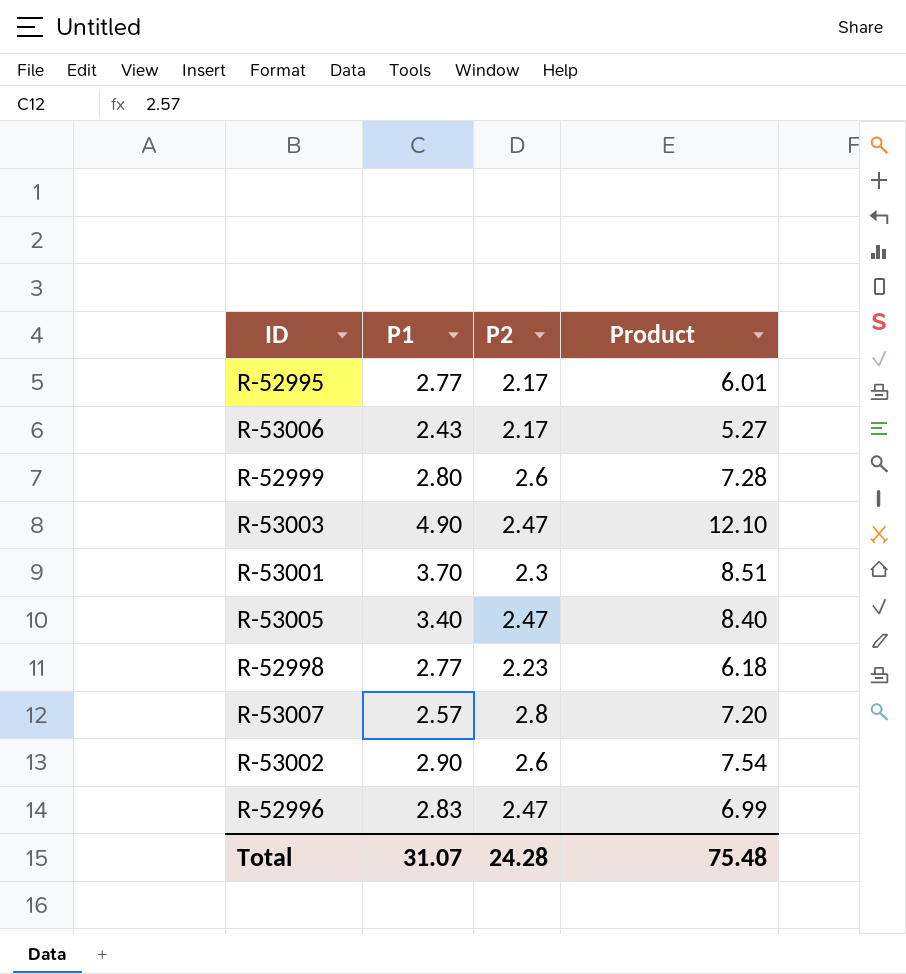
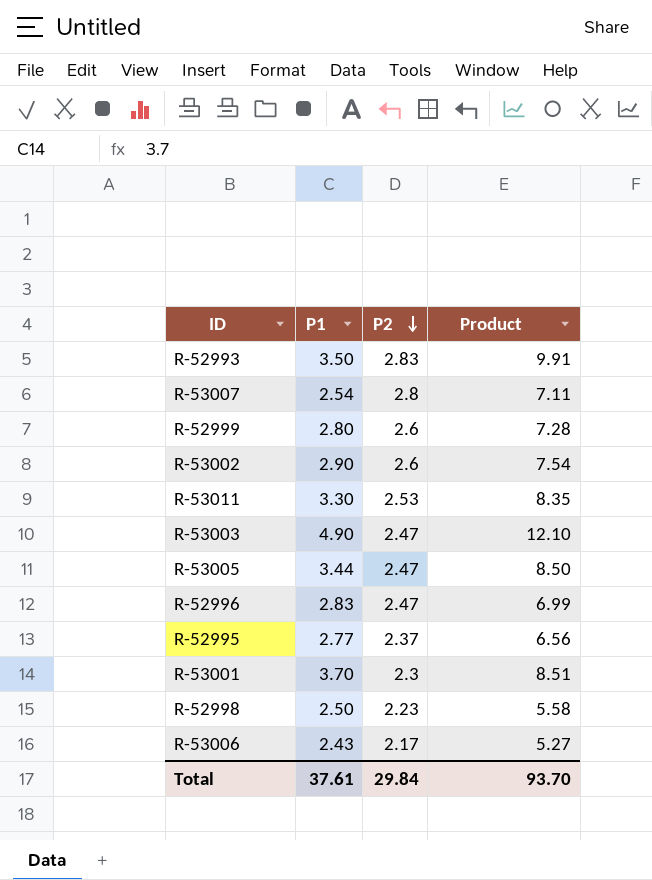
row order: none -> P2 descending
row R-52993: none -> 3.50 | 2.83 | 9.91
R-53007 | P1: 2.57 -> 2.54
R-53007 | Product: 7.20 -> 7.11
row R-53011: none -> 3.30 | 2.53 | 8.35
R-53005 | P1: 3.40 -> 3.44
R-53005 | Product: 8.40 -> 8.50
R-52995 | P2: 2.17 -> 2.37
R-52995 | Product: 6.01 -> 6.56
R-52998 | P1: 2.77 -> 2.50
R-52998 | Product: 6.18 -> 5.58
Total | P1: 31.07 -> 37.61
Total | P2: 24.28 -> 29.84
Total | Product: 75.48 -> 93.70

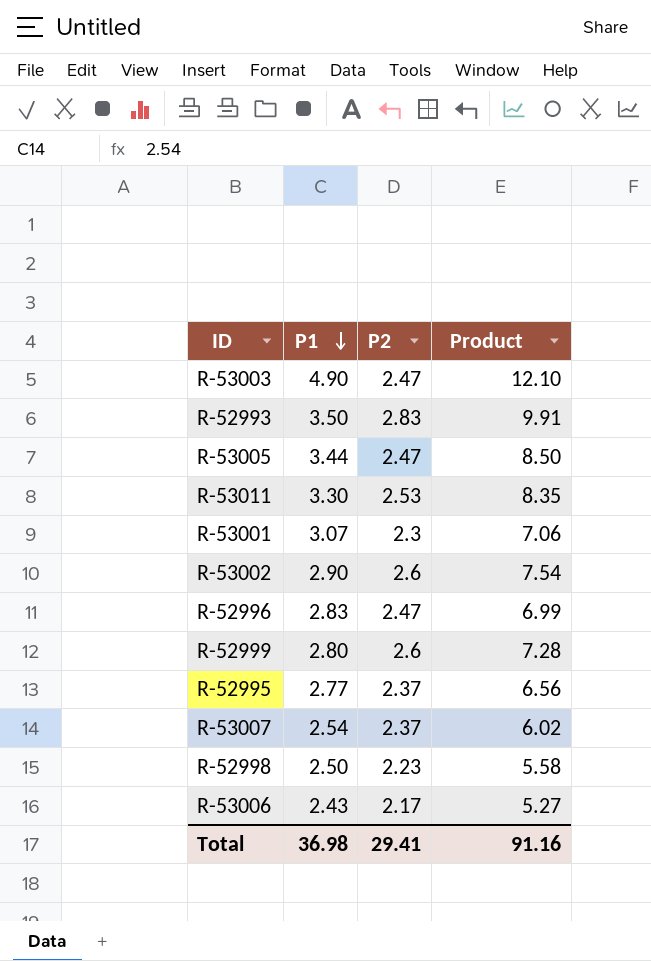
row order: P2 descending -> P1 descending
R-53001 | P1: 3.70 -> 3.07
R-53001 | Product: 8.51 -> 7.06
R-53007 | P2: 2.8 -> 2.37
R-53007 | Product: 7.11 -> 6.02
Total | P1: 37.61 -> 36.98
Total | P2: 29.84 -> 29.41
Total | Product: 93.70 -> 91.16

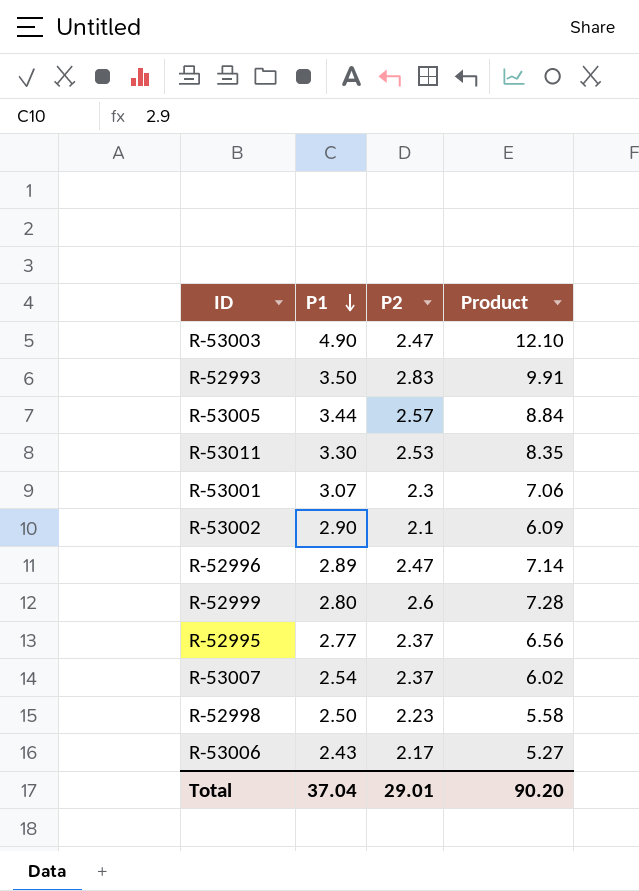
R-53005 | P2: 2.47 -> 2.57
R-53005 | Product: 8.50 -> 8.84
R-53002 | P2: 2.6 -> 2.1
R-53002 | Product: 7.54 -> 6.09
R-52996 | P1: 2.83 -> 2.89
R-52996 | Product: 6.99 -> 7.14
Total | P1: 36.98 -> 37.04
Total | P2: 29.41 -> 29.01
Total | Product: 91.16 -> 90.20

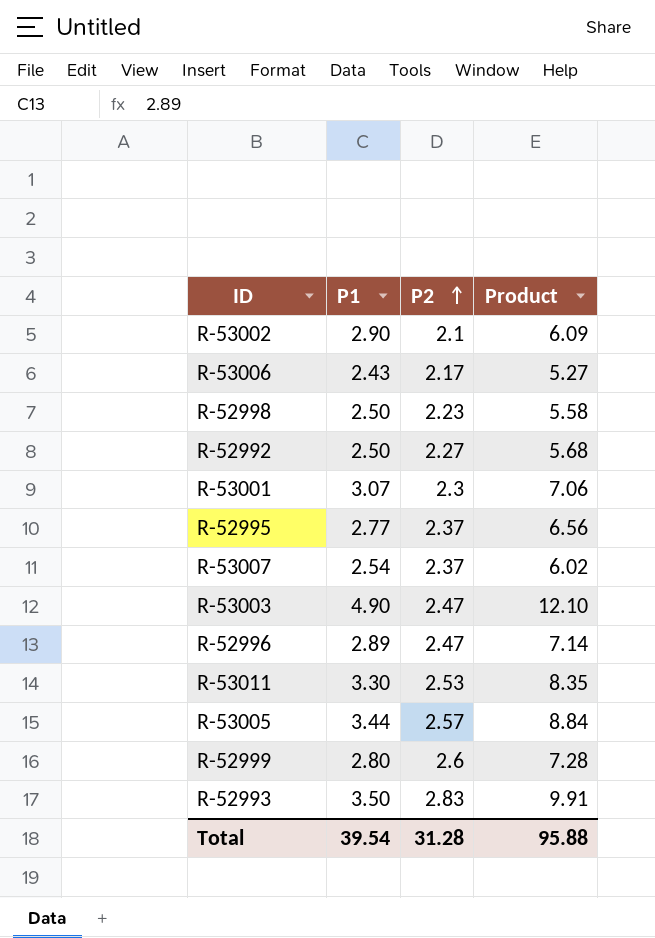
row order: P1 descending -> P2 ascending
row R-52992: none -> 2.50 | 2.27 | 5.68
Total | P1: 37.04 -> 39.54
Total | P2: 29.01 -> 31.28
Total | Product: 90.20 -> 95.88

